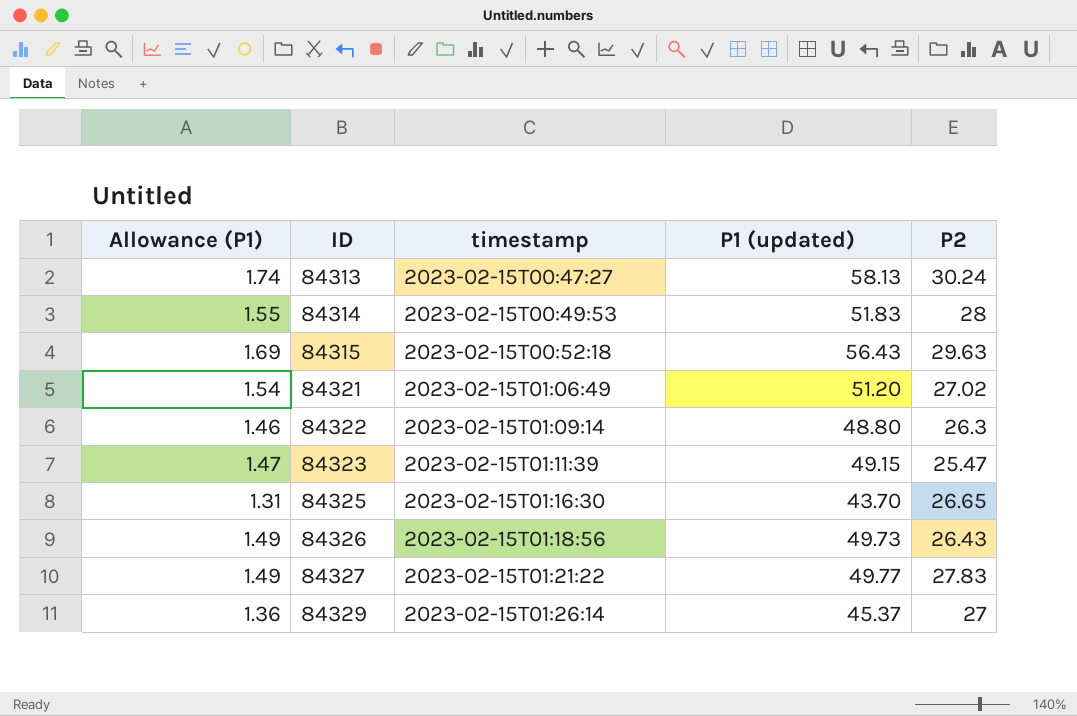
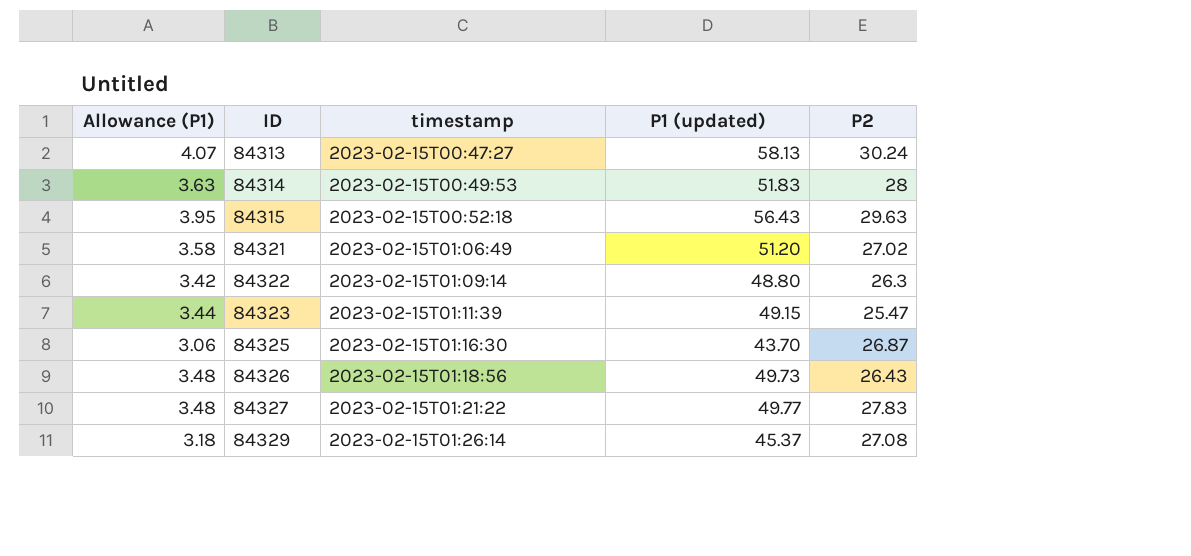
column Allowance (P1) | formula: [P1 (updated)] * 0.03 -> [P1 (updated)] * 0.07
84325 | P2: 26.65 -> 26.87
84329 | P2: 27 -> 27.08

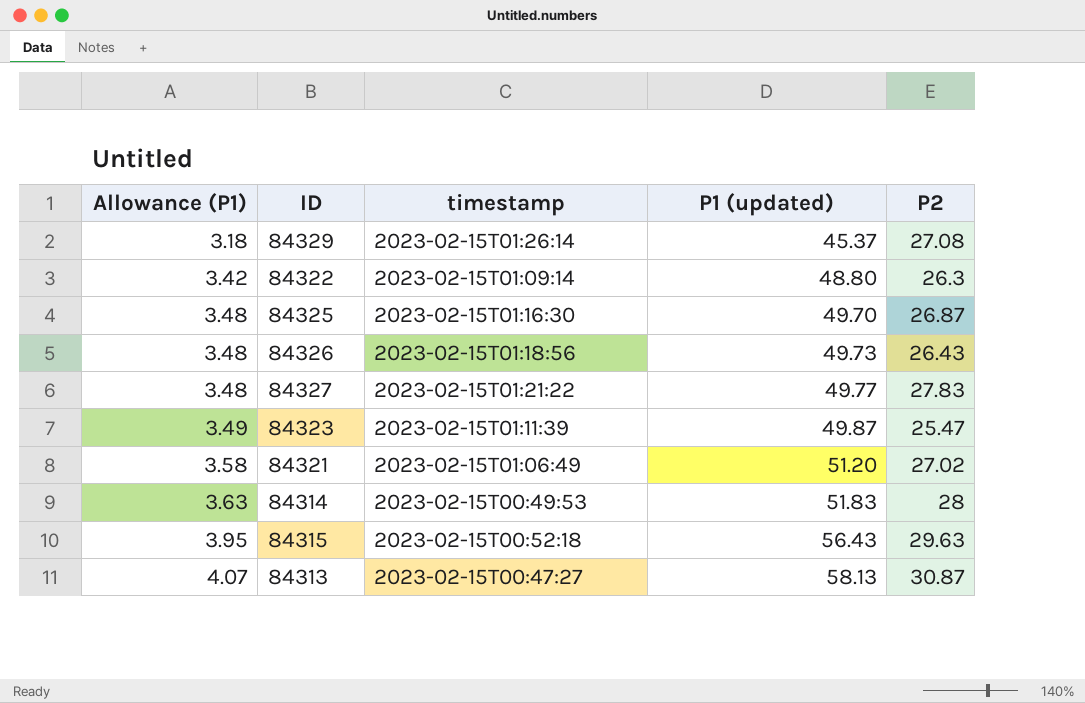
row order: ID ascending -> Allowance (P1) ascending
84325 | Allowance (P1): 3.06 -> 3.48
84325 | P1 (updated): 43.70 -> 49.70
84323 | Allowance (P1): 3.44 -> 3.49
84323 | P1 (updated): 49.15 -> 49.87
84313 | P2: 30.24 -> 30.87

